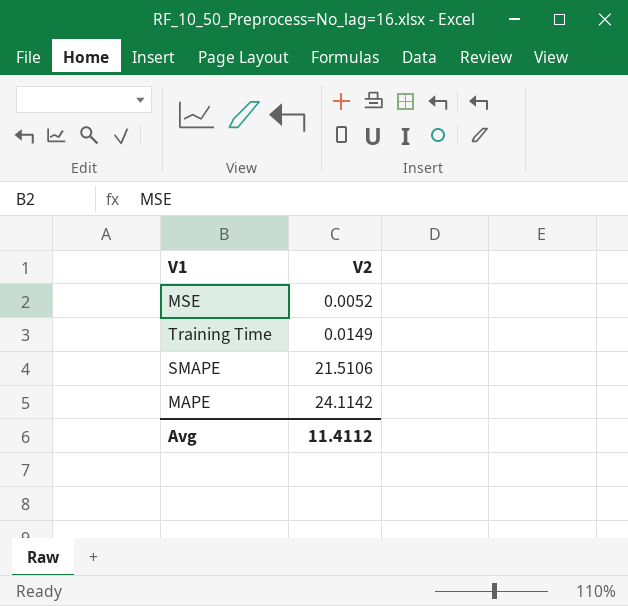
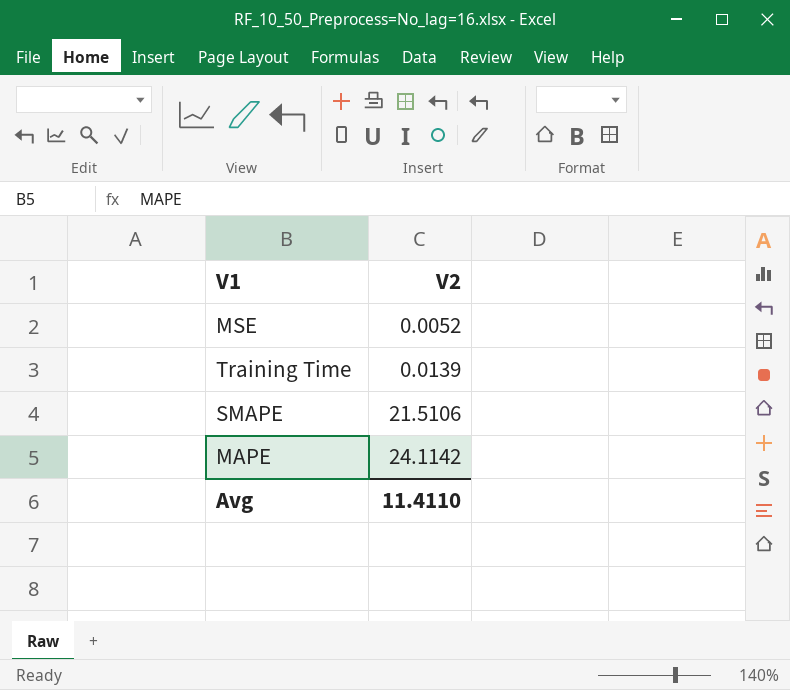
Training Time | V2: 0.0149 -> 0.0139
Avg | V2: 11.4112 -> 11.4110

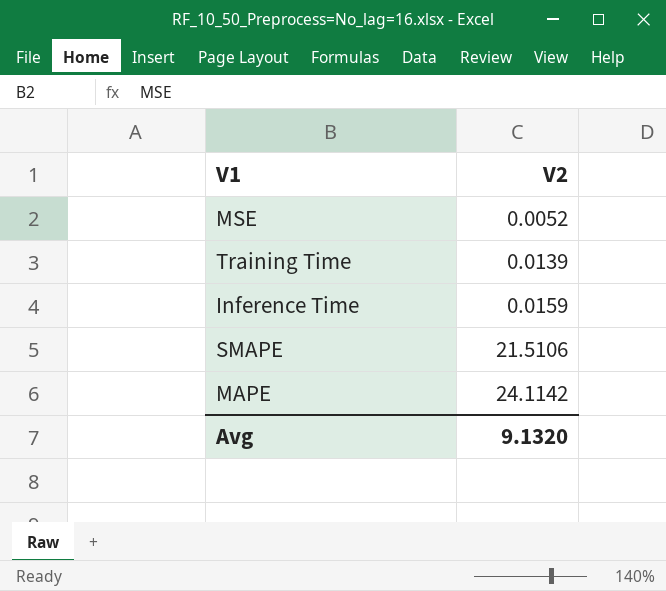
row Inference Time: none -> 0.0159
Avg | V2: 11.4110 -> 9.1320

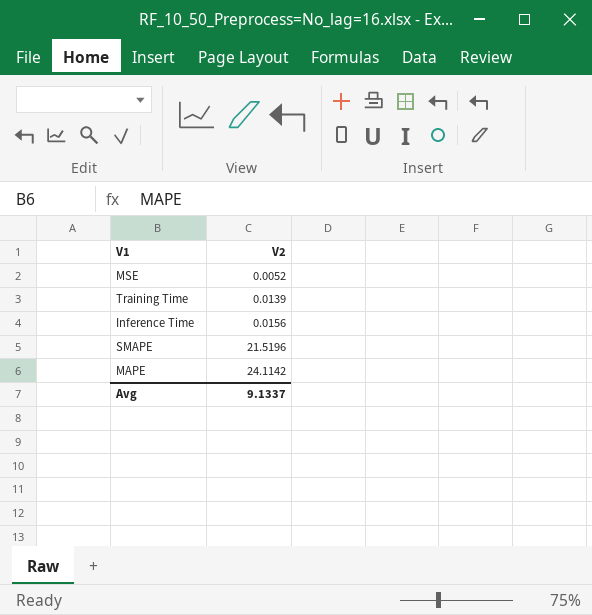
Inference Time | V2: 0.0159 -> 0.0156
SMAPE | V2: 21.5106 -> 21.5196
Avg | V2: 9.1320 -> 9.1337

